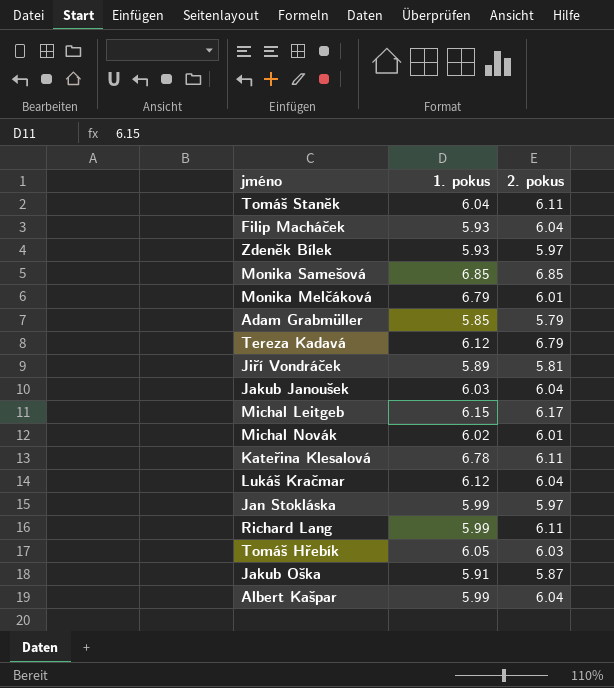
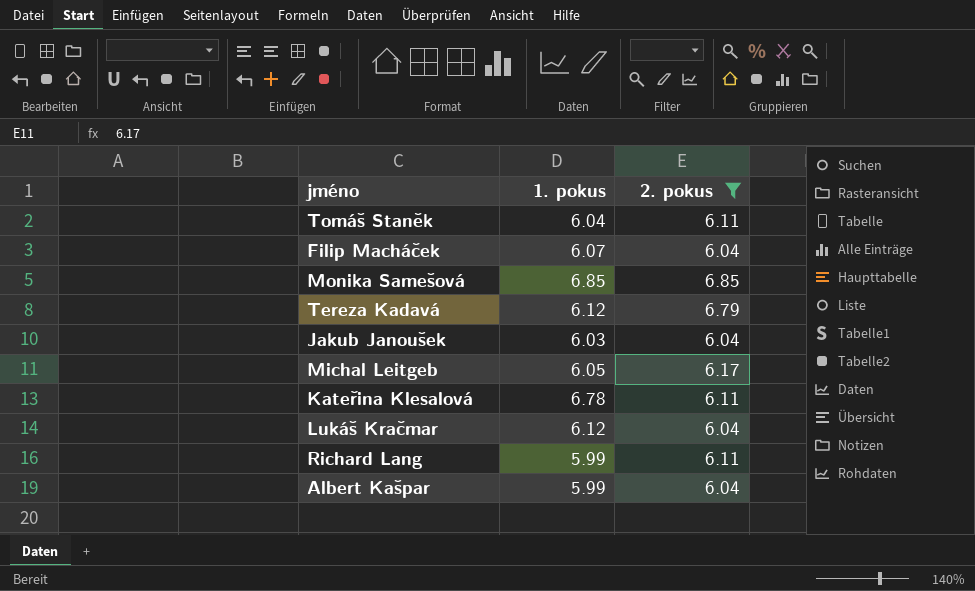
filter: none -> 2. pokus >= 6.04
Filip Macháček | 1. pokus: 5.93 -> 6.07
Michal Leitgeb | 1. pokus: 6.15 -> 6.05

